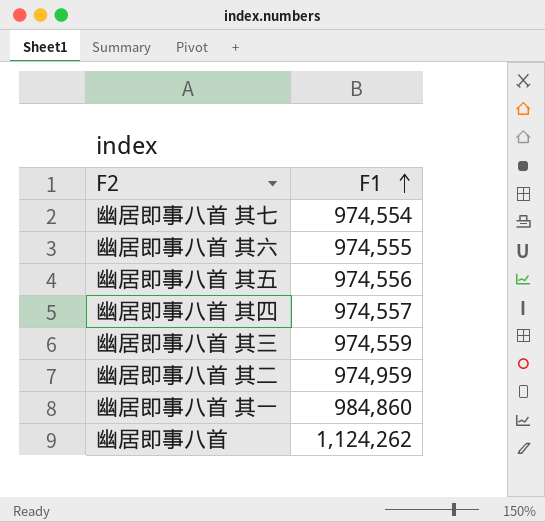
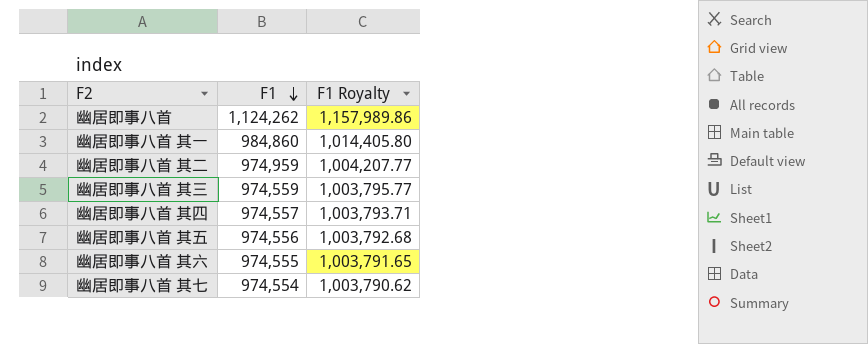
row order: F1 ascending -> F1 descending
column F1 Royalty | formula: none -> [F1] * 1.03

